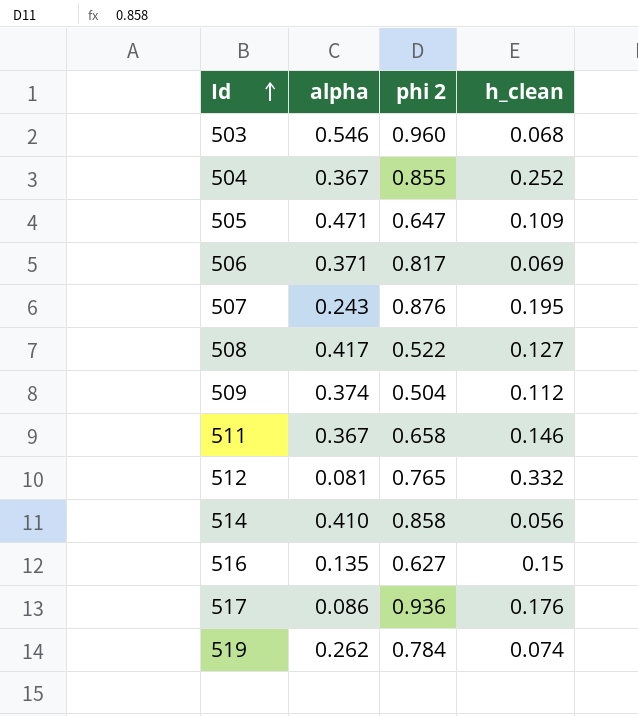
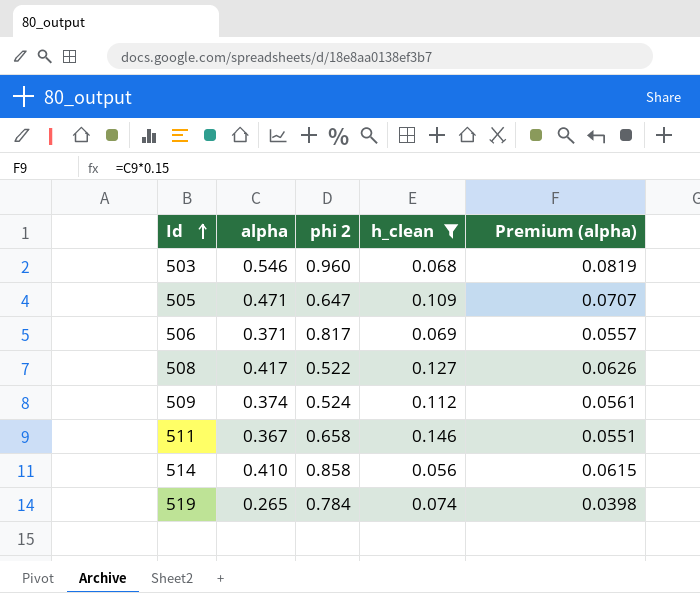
filter: none -> h_clean <= 0.146
column Premium (alpha) | formula: none -> [alpha] * 0.15
509 | phi 2: 0.504 -> 0.524
519 | alpha: 0.262 -> 0.265

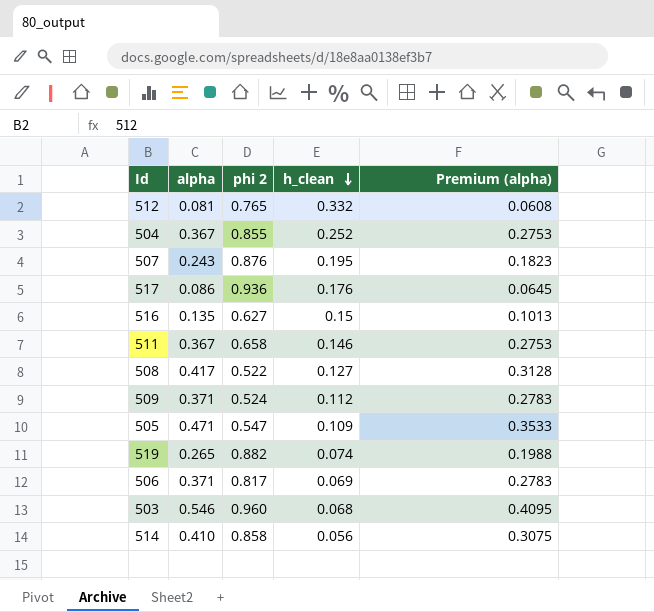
filter: h_clean <= 0.146 -> none
row order: Id ascending -> h_clean descending
column Premium (alpha) | formula: [alpha] * 0.15 -> [alpha] * 0.75
509 | alpha: 0.374 -> 0.371
505 | phi 2: 0.647 -> 0.547
519 | phi 2: 0.784 -> 0.882

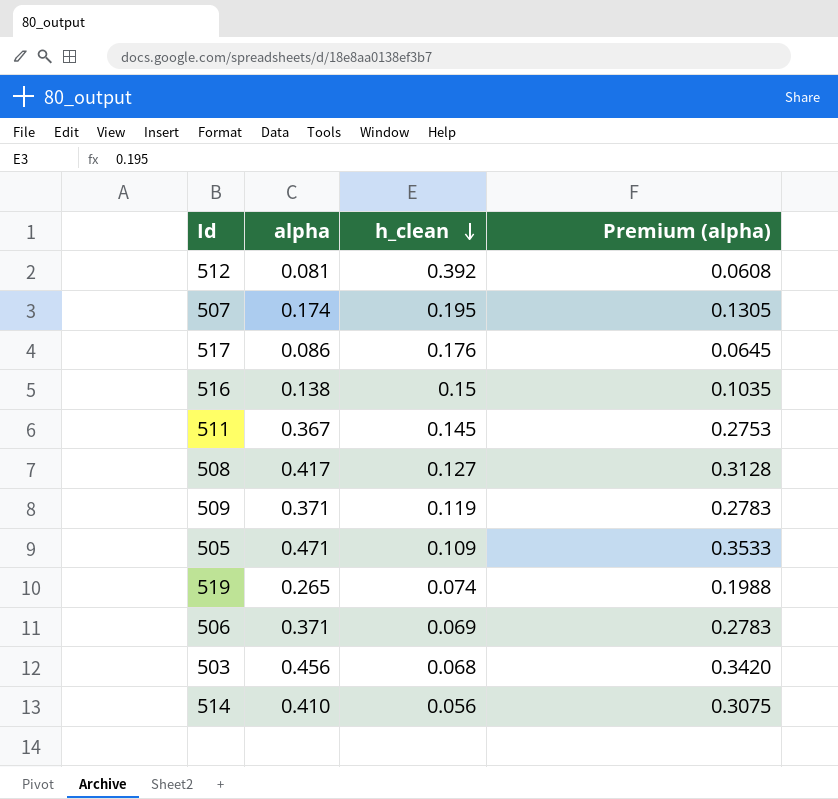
column phi 2 | position: 3 -> none
row 504: 0.367 | 0.855 | 0.252 | 0.2753 -> none
512 | h_clean: 0.332 -> 0.392
507 | alpha: 0.243 -> 0.174
507 | Premium (alpha): 0.1823 -> 0.1305
516 | alpha: 0.135 -> 0.138
516 | Premium (alpha): 0.1013 -> 0.1035
511 | h_clean: 0.146 -> 0.145
509 | h_clean: 0.112 -> 0.119
503 | alpha: 0.546 -> 0.456
503 | Premium (alpha): 0.4095 -> 0.3420

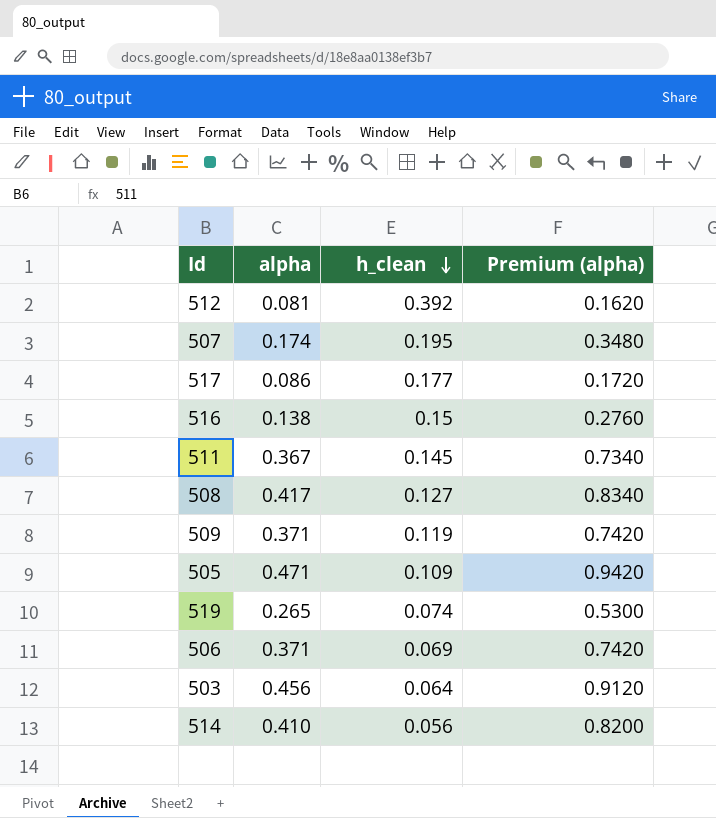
column Premium (alpha) | formula: [alpha] * 0.75 -> [alpha] * 2
517 | h_clean: 0.176 -> 0.177
503 | h_clean: 0.068 -> 0.064

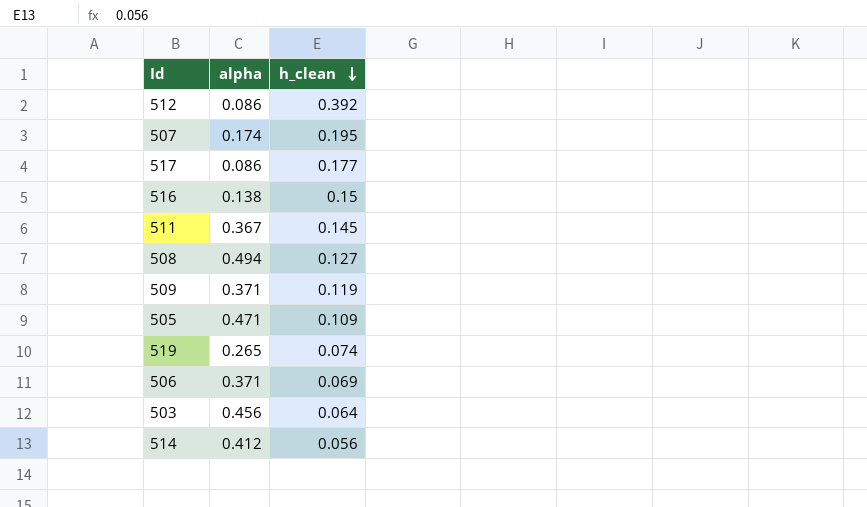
column Premium (alpha) | formula: [alpha] * 2 -> none
512 | alpha: 0.081 -> 0.086
508 | alpha: 0.417 -> 0.494
514 | alpha: 0.410 -> 0.412

